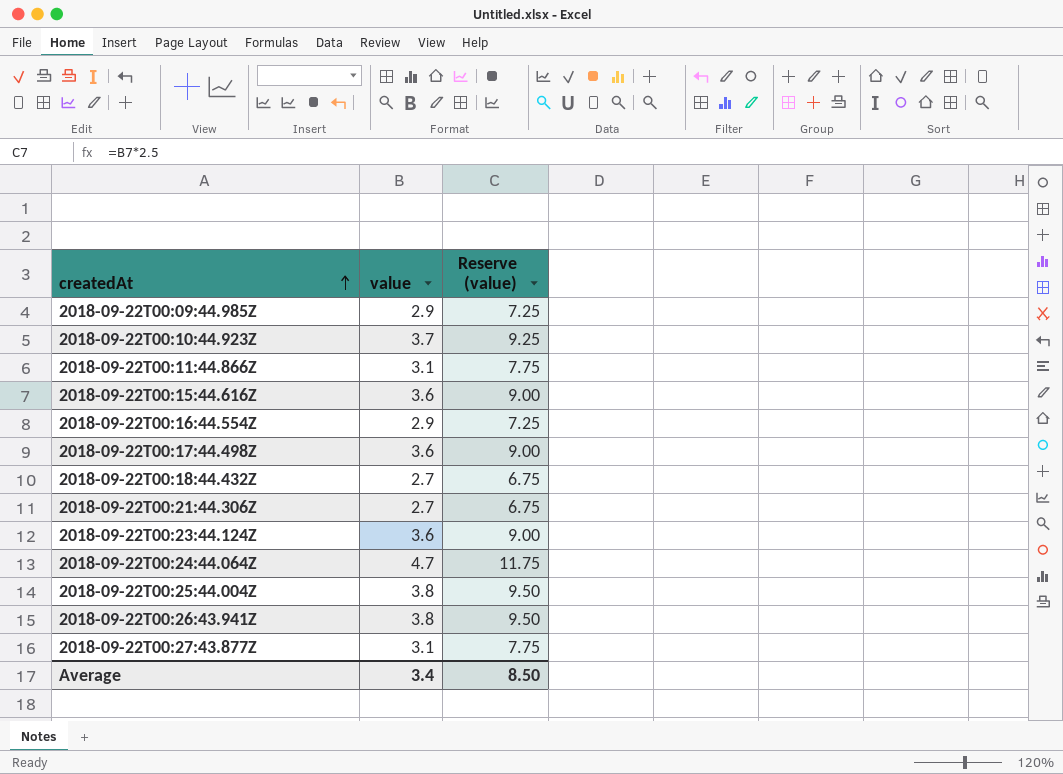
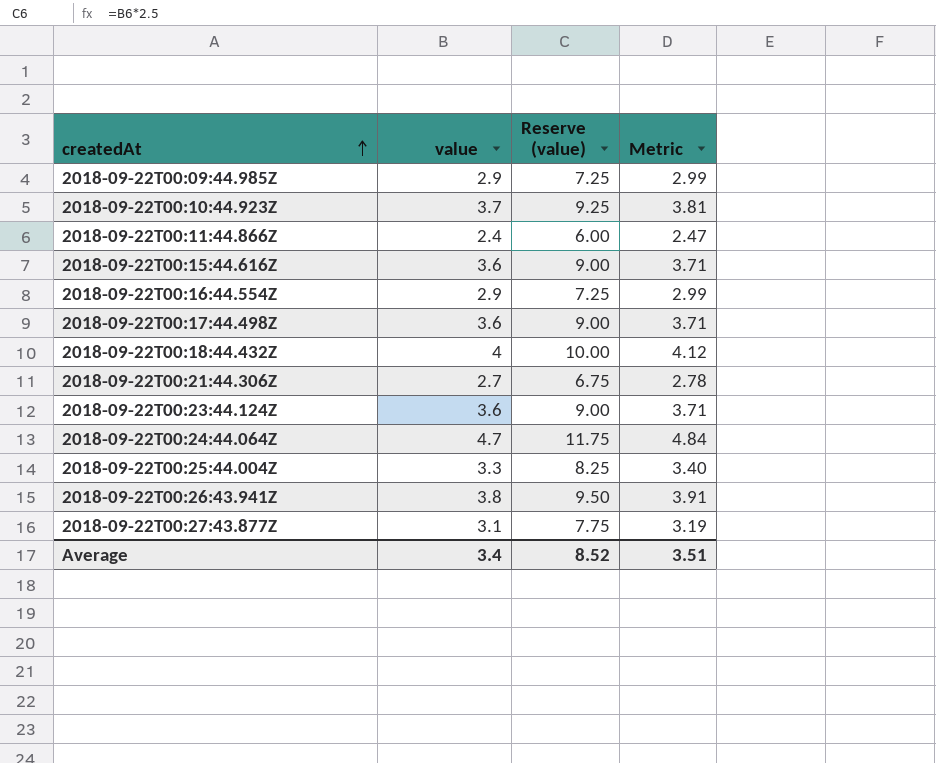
column Metric | formula: none -> [value] * 1.03
2018-09-22T00:11:44.866Z | value: 3.1 -> 2.4
2018-09-22T00:11:44.866Z | Reserve (value): 7.75 -> 6.00
2018-09-22T00:18:44.432Z | value: 2.7 -> 4
2018-09-22T00:18:44.432Z | Reserve (value): 6.75 -> 10.00
2018-09-22T00:25:44.004Z | value: 3.8 -> 3.3
2018-09-22T00:25:44.004Z | Reserve (value): 9.50 -> 8.25
Average | Reserve (value): 8.50 -> 8.52

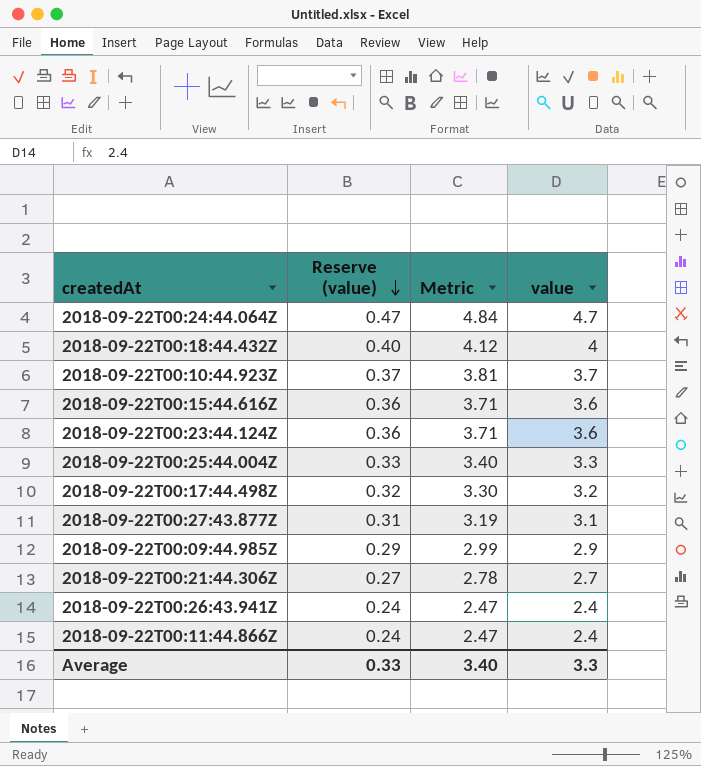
row order: createdAt ascending -> Reserve (value) descending
column Reserve (value) | formula: [value] * 2.5 -> [value] * 0.1
column value | position: 2 -> 4
row 2018-09-22T00:16:44.554Z: 2.9 | 7.25 | 2.99 -> none
2018-09-22T00:17:44.498Z | Metric: 3.71 -> 3.30
2018-09-22T00:17:44.498Z | value: 3.6 -> 3.2
2018-09-22T00:26:43.941Z | Metric: 3.91 -> 2.47
2018-09-22T00:26:43.941Z | value: 3.8 -> 2.4
Average | Reserve (value): 8.52 -> 0.33
Average | Metric: 3.51 -> 3.40
Average | value: 3.4 -> 3.3

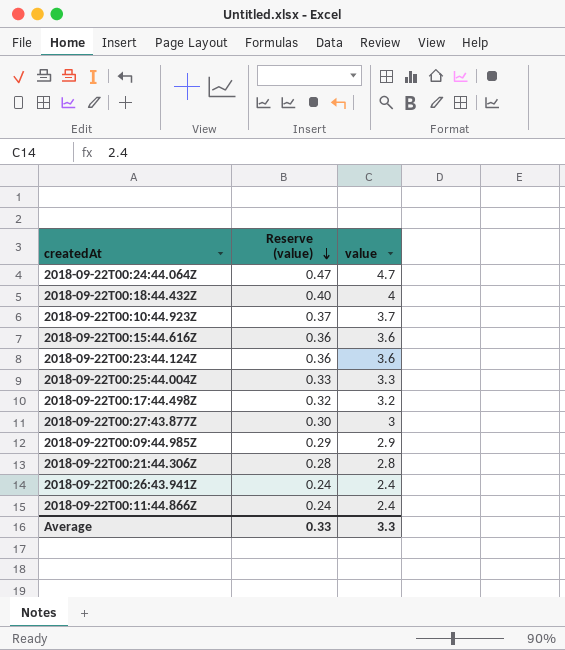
column Metric | formula: [value] * 1.03 -> none
2018-09-22T00:27:43.877Z | Reserve (value): 0.31 -> 0.30
2018-09-22T00:27:43.877Z | value: 3.1 -> 3
2018-09-22T00:21:44.306Z | Reserve (value): 0.27 -> 0.28
2018-09-22T00:21:44.306Z | value: 2.7 -> 2.8

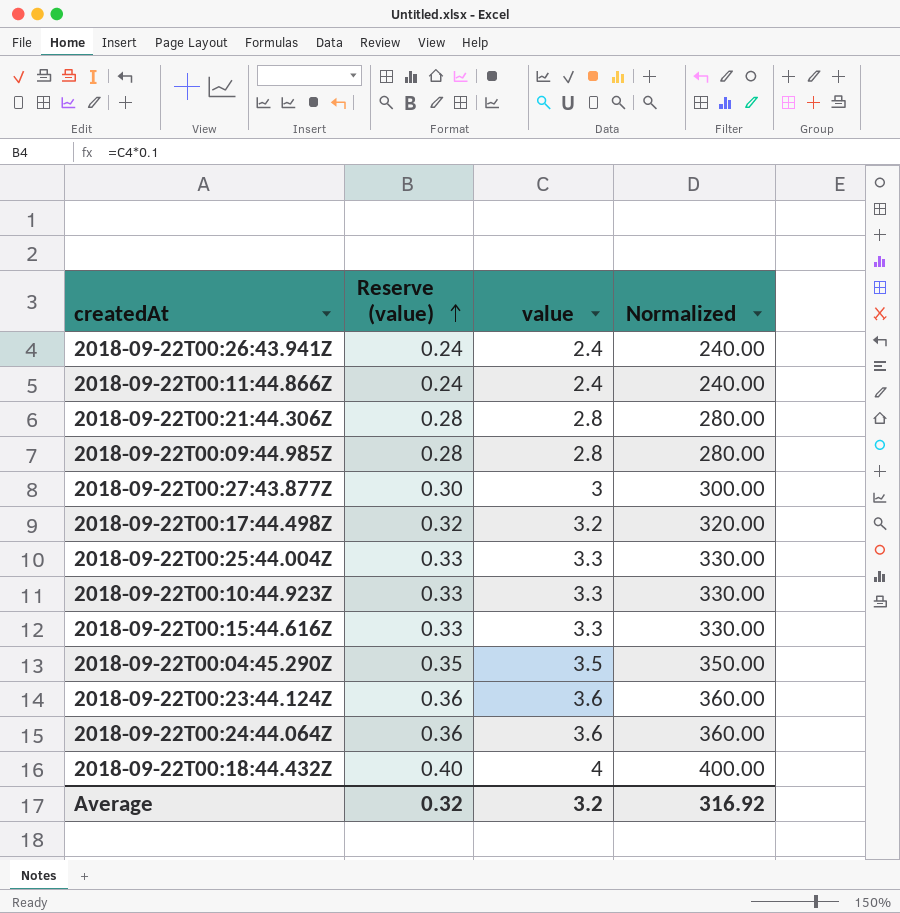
row order: Reserve (value) descending -> Reserve (value) ascending
column Normalized | formula: none -> [value] * 100
2018-09-22T00:09:44.985Z | Reserve (value): 0.29 -> 0.28
2018-09-22T00:09:44.985Z | value: 2.9 -> 2.8
2018-09-22T00:10:44.923Z | Reserve (value): 0.37 -> 0.33
2018-09-22T00:10:44.923Z | value: 3.7 -> 3.3
2018-09-22T00:15:44.616Z | Reserve (value): 0.36 -> 0.33
2018-09-22T00:15:44.616Z | value: 3.6 -> 3.3
row 2018-09-22T00:04:45.290Z: none -> 0.35 | 3.5 | 350.00
2018-09-22T00:24:44.064Z | Reserve (value): 0.47 -> 0.36
2018-09-22T00:24:44.064Z | value: 4.7 -> 3.6
Average | Reserve (value): 0.33 -> 0.32
Average | value: 3.3 -> 3.2

